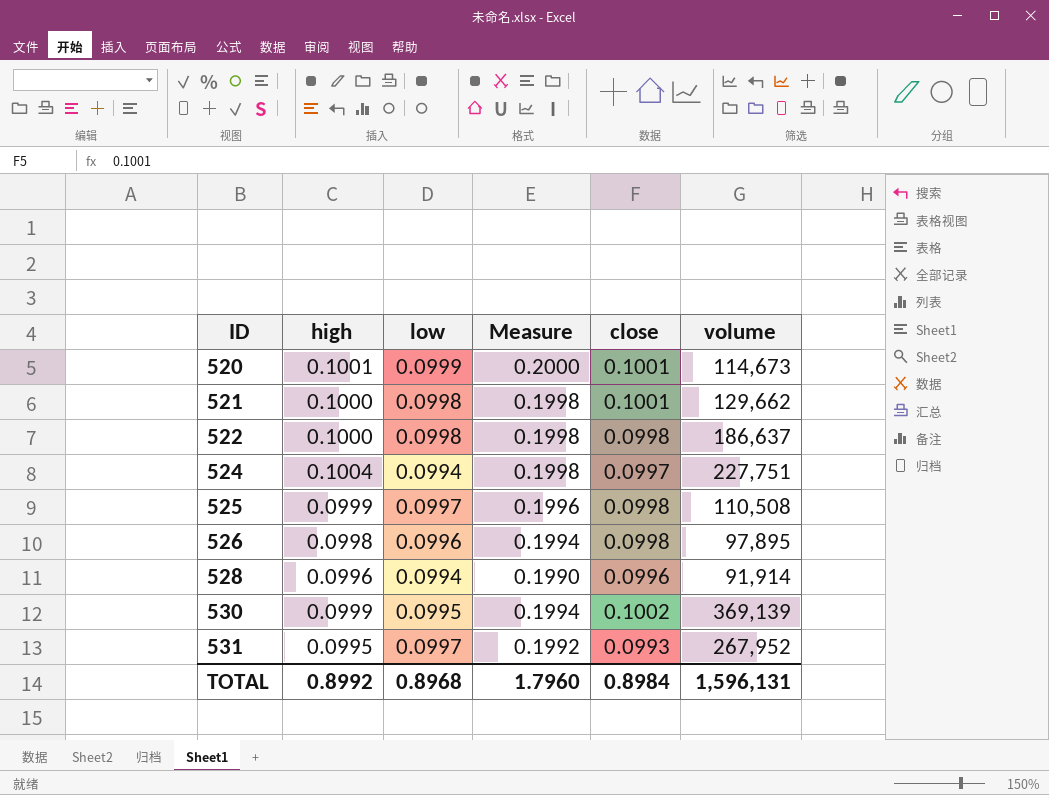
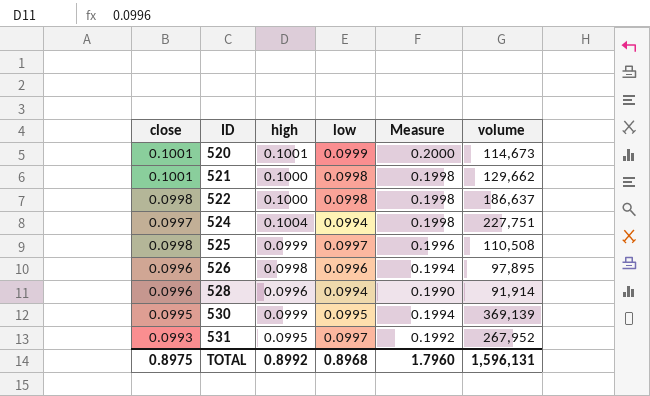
column close | position: 5 -> 1
526 | close: 0.0998 -> 0.0996
530 | close: 0.1002 -> 0.0995
TOTAL | close: 0.8984 -> 0.8975

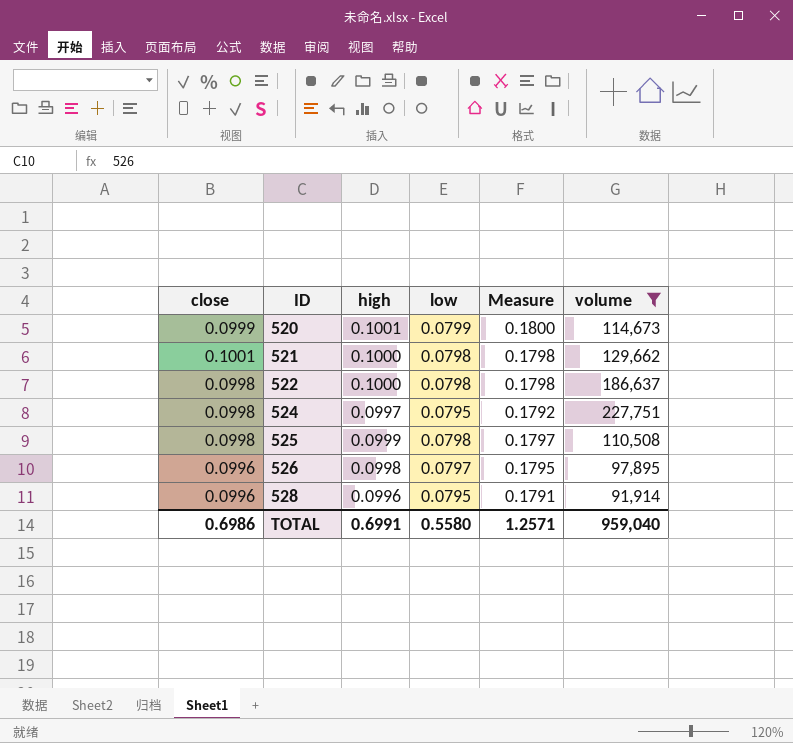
filter: none -> volume <= 227,751
520 | close: 0.1001 -> 0.0999
520 | low: 0.0999 -> 0.0799
520 | Measure: 0.2000 -> 0.1800
521 | low: 0.0998 -> 0.0798
521 | Measure: 0.1998 -> 0.1798
522 | low: 0.0998 -> 0.0798
522 | Measure: 0.1998 -> 0.1798
524 | close: 0.0997 -> 0.0998
524 | high: 0.1004 -> 0.0997
524 | low: 0.0994 -> 0.0795
524 | Measure: 0.1998 -> 0.1792
525 | low: 0.0997 -> 0.0798
525 | Measure: 0.1996 -> 0.1797
526 | low: 0.0996 -> 0.0797
526 | Measure: 0.1994 -> 0.1795
528 | low: 0.0994 -> 0.0795
528 | Measure: 0.1990 -> 0.1791
TOTAL | close: 0.8975 -> 0.6986
TOTAL | high: 0.8992 -> 0.6991
TOTAL | low: 0.8968 -> 0.5580
TOTAL | Measure: 1.7960 -> 1.2571
TOTAL | volume: 1,596,131 -> 959,040

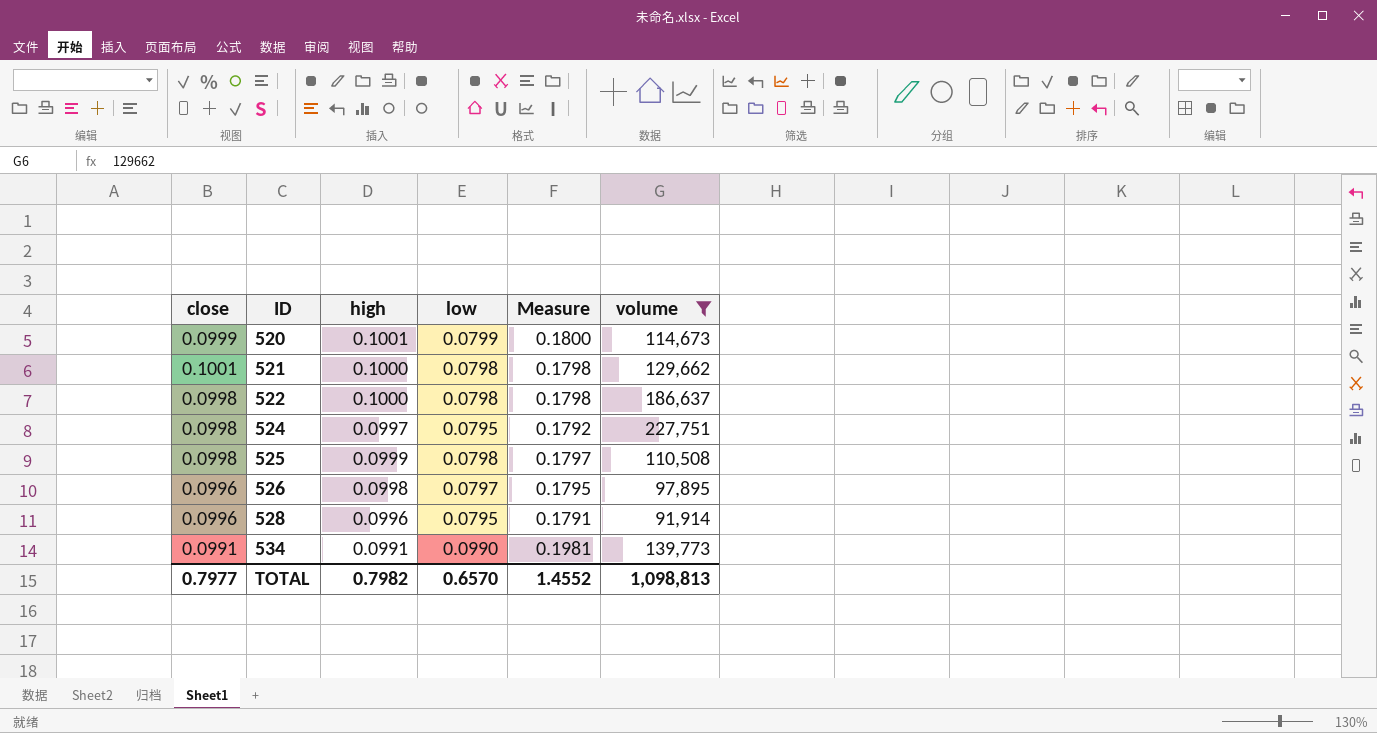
row 534: none -> 0.0991 | 0.0991 | 0.0990 | 0.1981 | 139,773
TOTAL | close: 0.6986 -> 0.7977
TOTAL | high: 0.6991 -> 0.7982
TOTAL | low: 0.5580 -> 0.6570
TOTAL | Measure: 1.2571 -> 1.4552
TOTAL | volume: 959,040 -> 1,098,813

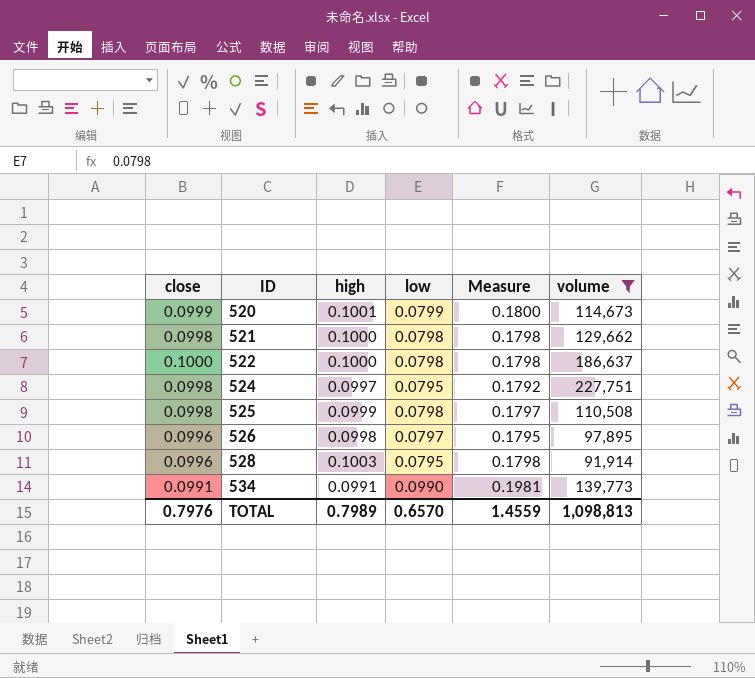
521 | close: 0.1001 -> 0.0998
522 | close: 0.0998 -> 0.1000
528 | high: 0.0996 -> 0.1003
528 | Measure: 0.1791 -> 0.1798
TOTAL | close: 0.7977 -> 0.7976
TOTAL | high: 0.7982 -> 0.7989
TOTAL | Measure: 1.4552 -> 1.4559

